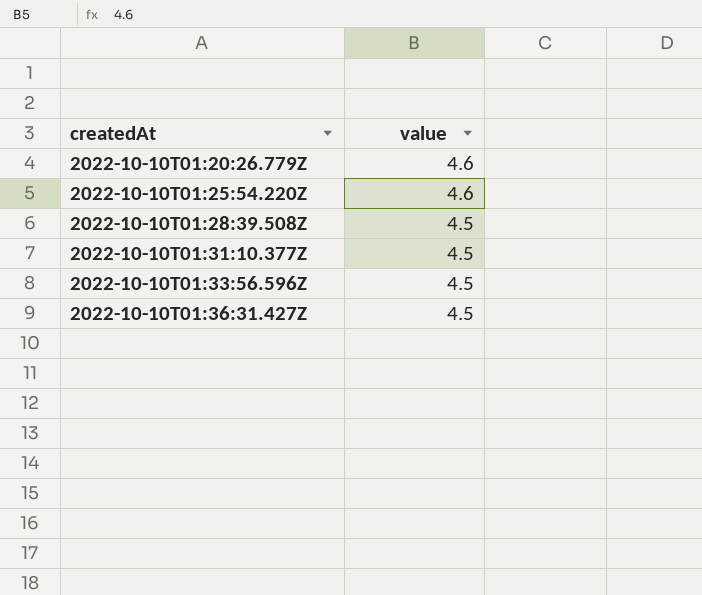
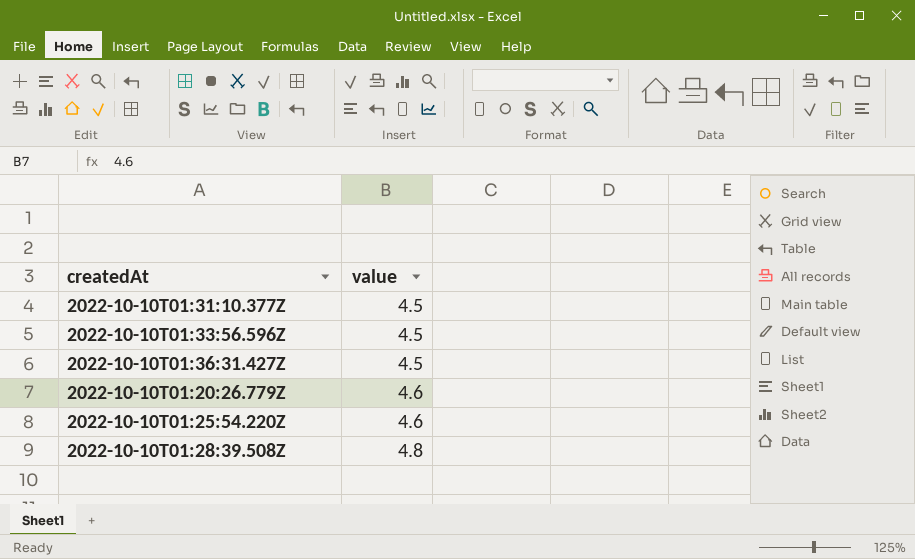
row order: createdAt ascending -> value ascending
2022-10-10T01:28:39.508Z | value: 4.5 -> 4.8

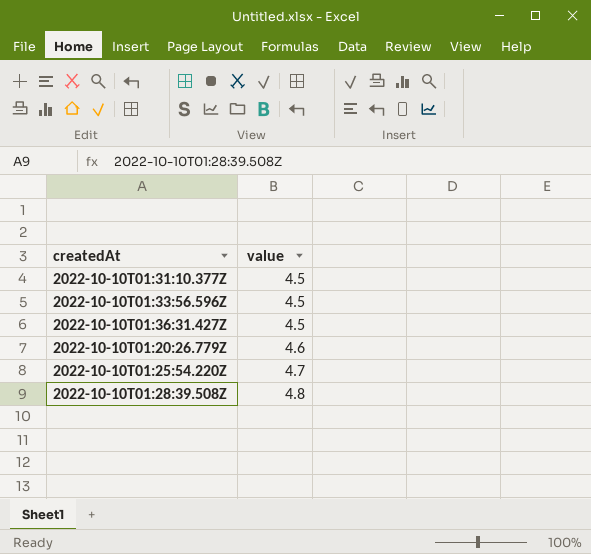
2022-10-10T01:25:54.220Z | value: 4.6 -> 4.7

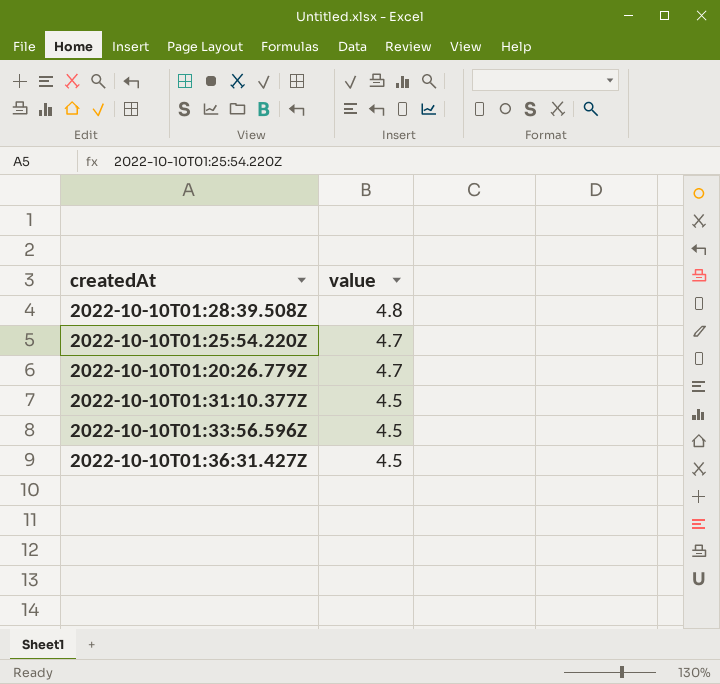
row order: value ascending -> value descending
2022-10-10T01:20:26.779Z | value: 4.6 -> 4.7

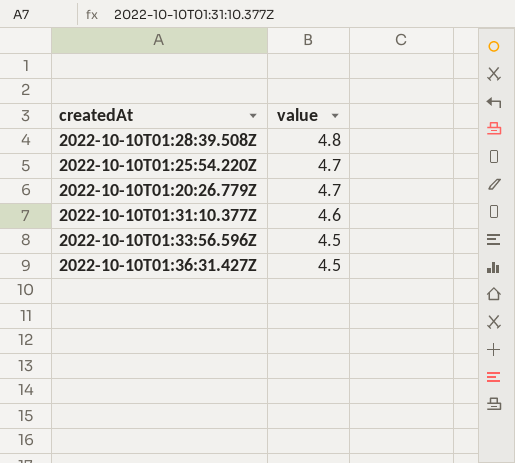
2022-10-10T01:31:10.377Z | value: 4.5 -> 4.6

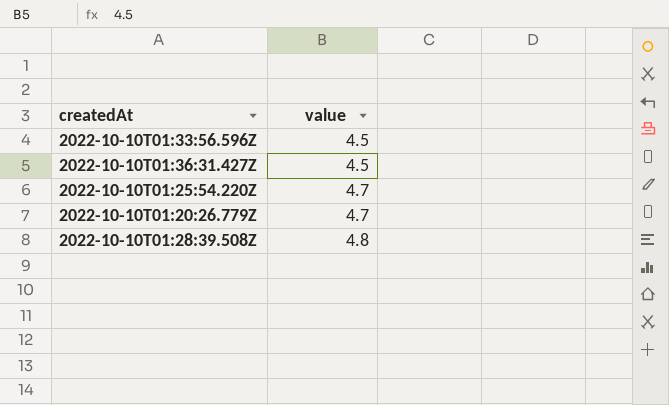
row order: value descending -> value ascending
row 2022-10-10T01:31:10.377Z: 4.6 -> none

